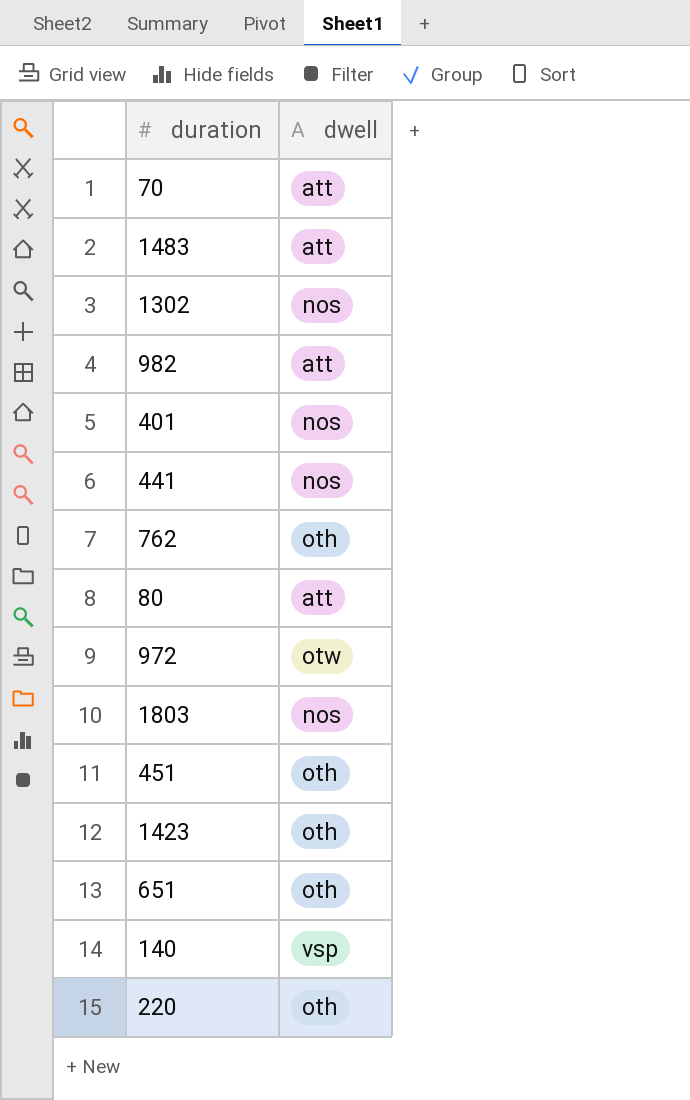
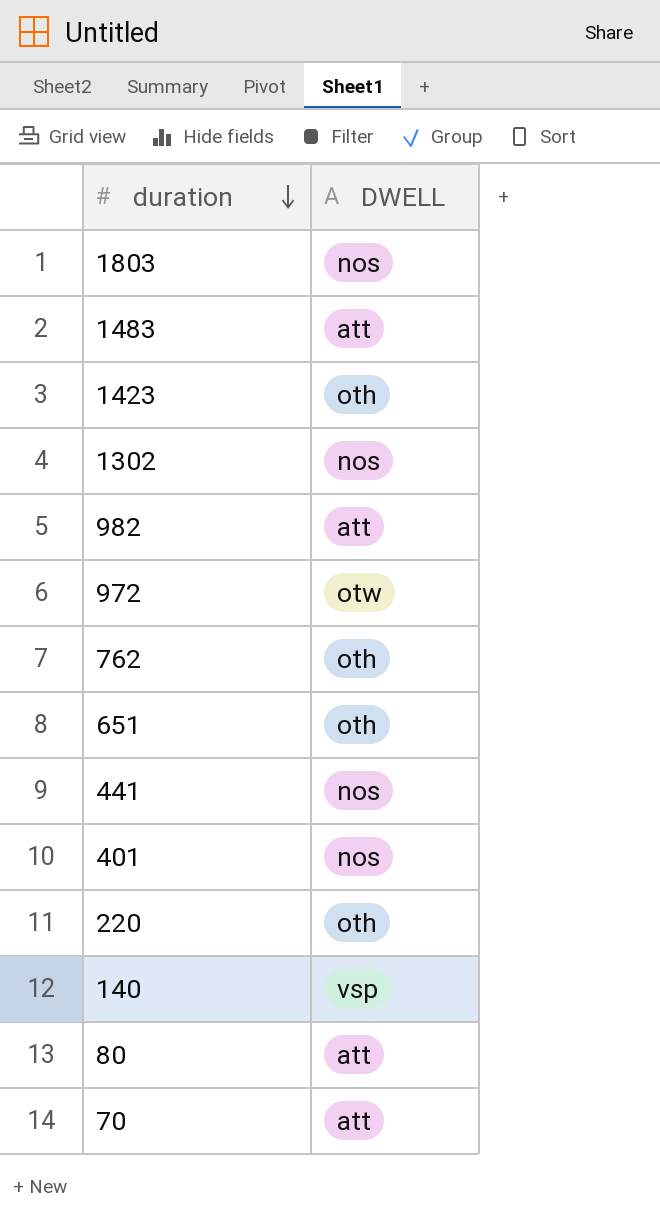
row order: none -> duration descending
column name: dwell -> DWELL
row 451: oth -> none

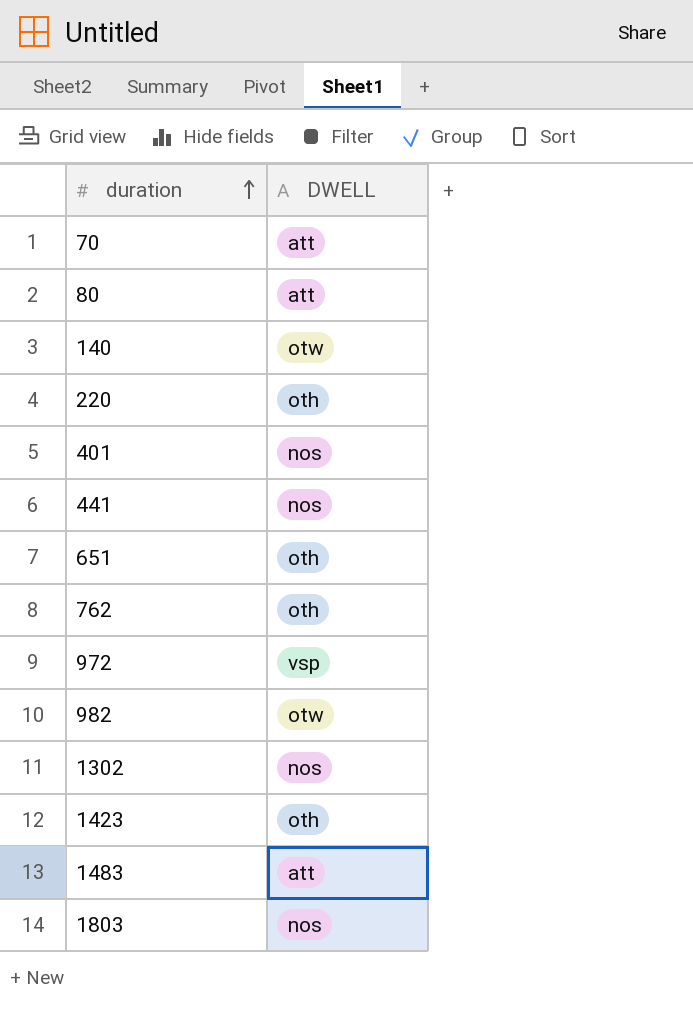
row order: duration descending -> duration ascending
140 | DWELL: vsp -> otw
972 | DWELL: otw -> vsp
982 | DWELL: att -> otw

